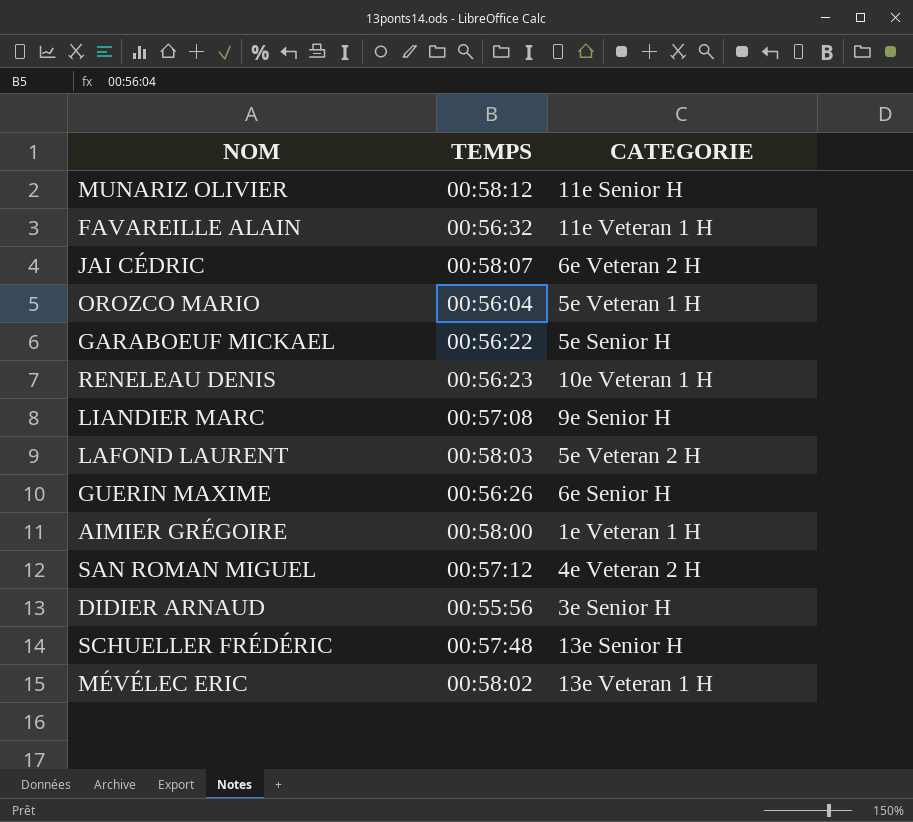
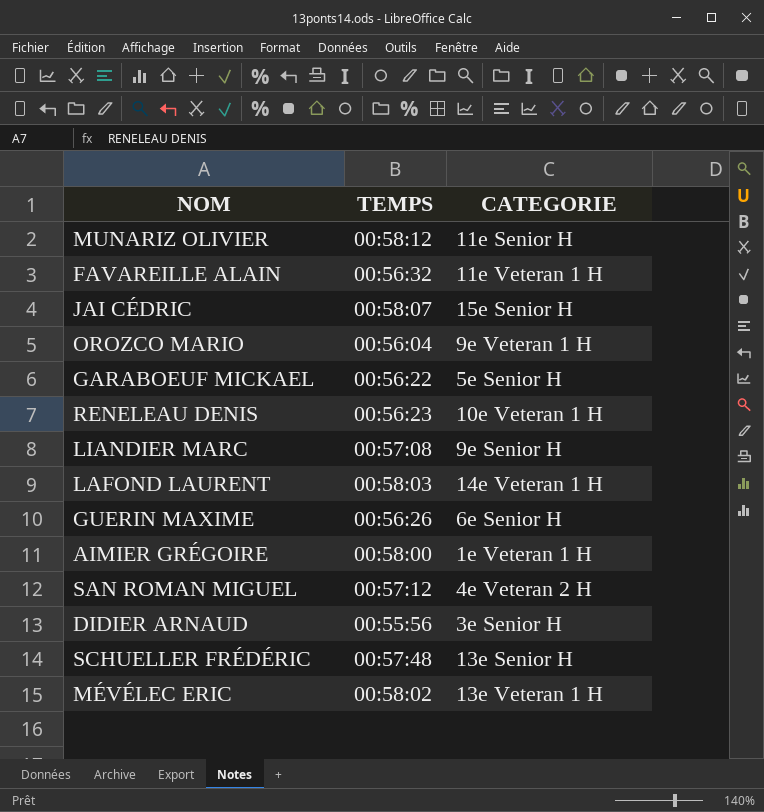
JAI CÉDRIC | CATEGORIE: 6e Veteran 2 H -> 15e Senior H
OROZCO MARIO | CATEGORIE: 5e Veteran 1 H -> 9e Veteran 1 H
LAFOND LAURENT | CATEGORIE: 5e Veteran 2 H -> 14e Veteran 1 H

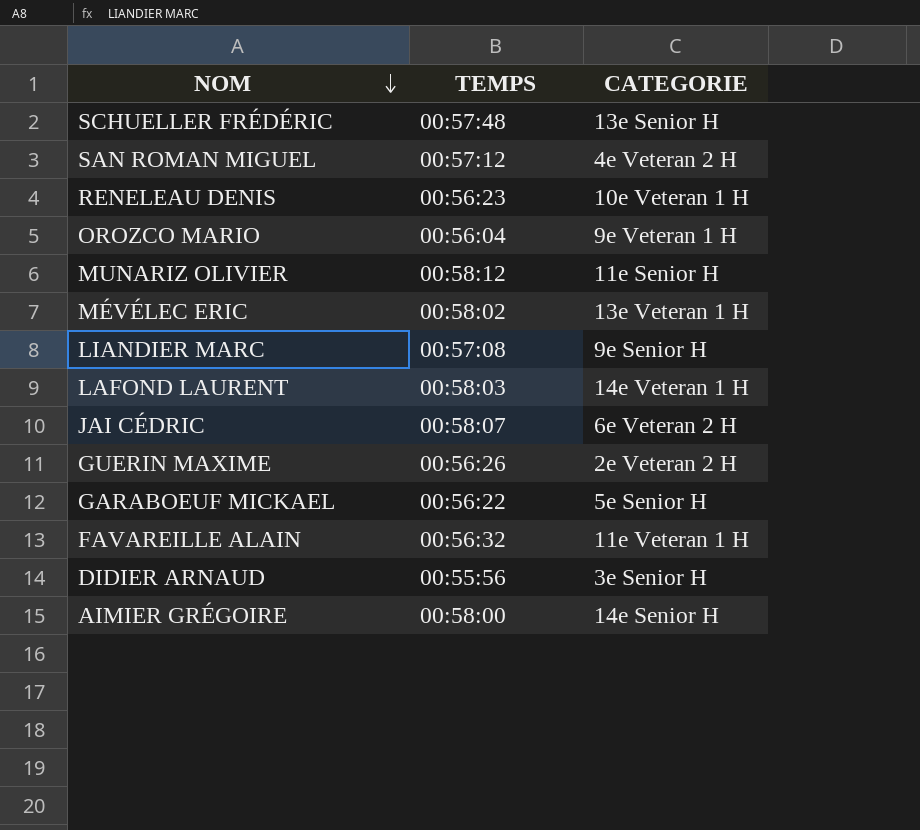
row order: none -> NOM descending
JAI CÉDRIC | CATEGORIE: 15e Senior H -> 6e Veteran 2 H
GUERIN MAXIME | CATEGORIE: 6e Senior H -> 2e Veteran 2 H
AIMIER GRÉGOIRE | CATEGORIE: 1e Veteran 1 H -> 14e Senior H

